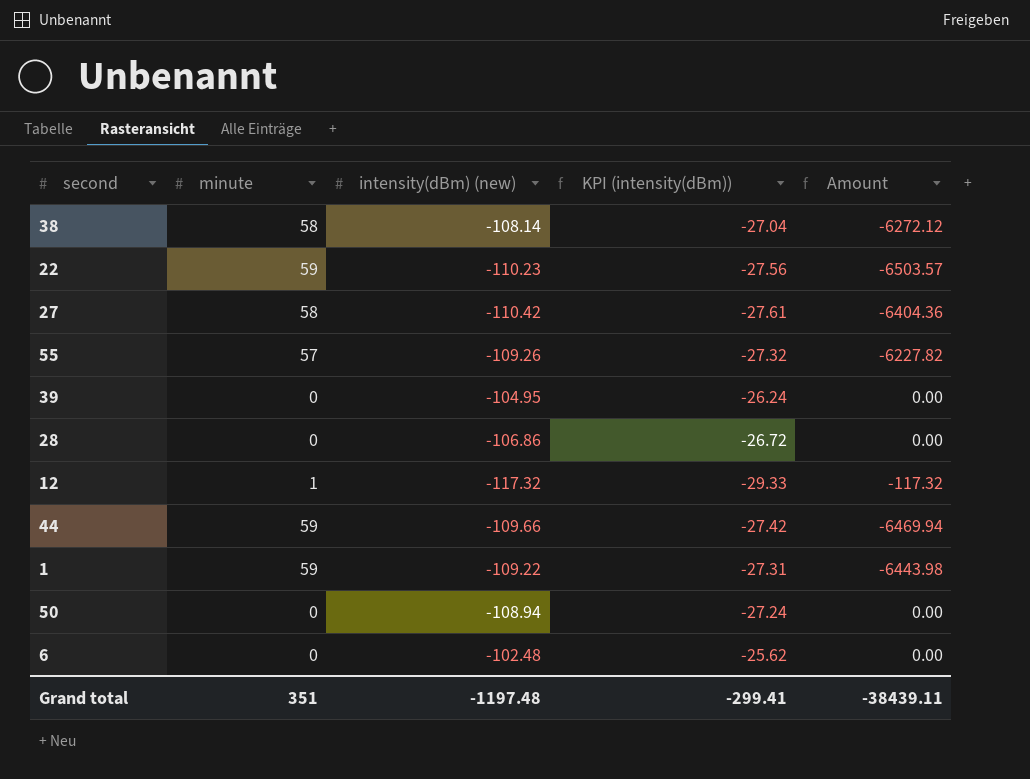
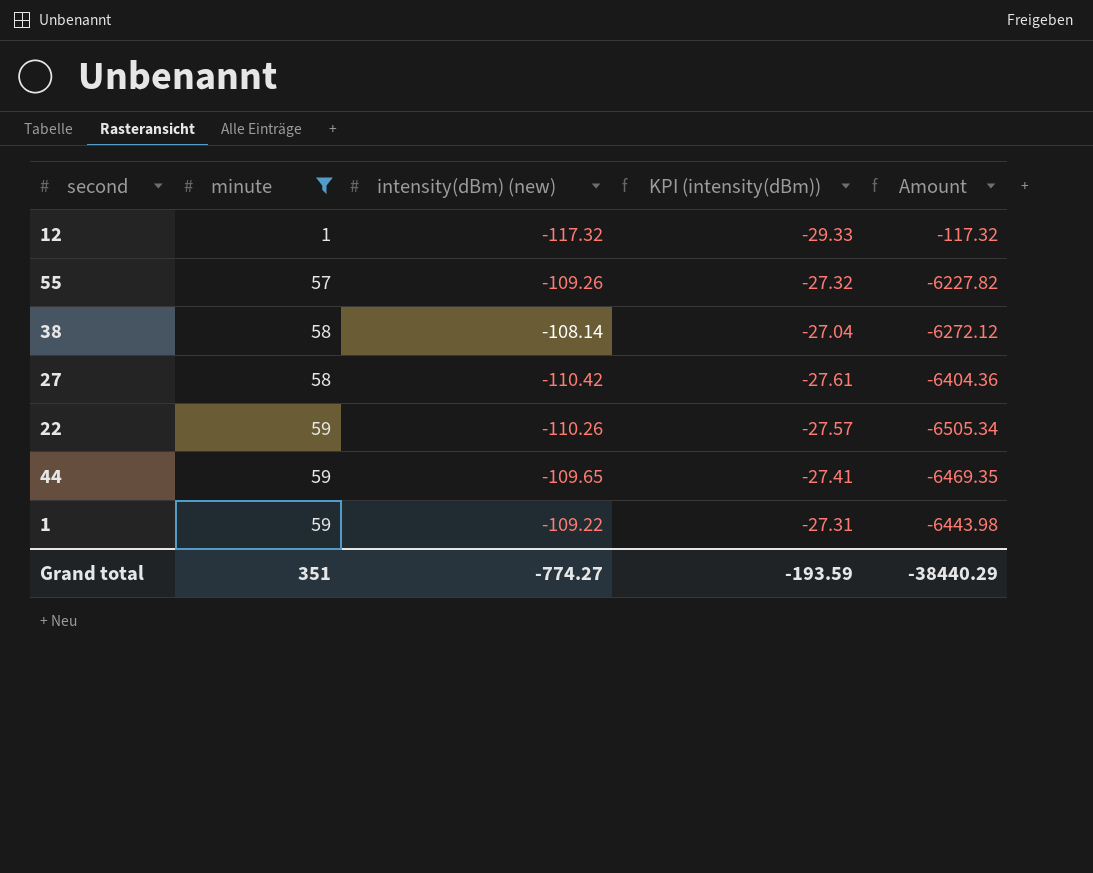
filter: none -> minute != 0
row order: none -> minute ascending
22 | intensity(dBm) (new): -110.23 -> -110.26
22 | KPI (intensity(dBm)): -27.56 -> -27.57
22 | Amount: -6503.57 -> -6505.34
44 | intensity(dBm) (new): -109.66 -> -109.65
44 | KPI (intensity(dBm)): -27.42 -> -27.41
44 | Amount: -6469.94 -> -6469.35
Grand total | intensity(dBm) (new): -1197.48 -> -774.27
Grand total | KPI (intensity(dBm)): -299.41 -> -193.59
Grand total | Amount: -38439.11 -> -38440.29

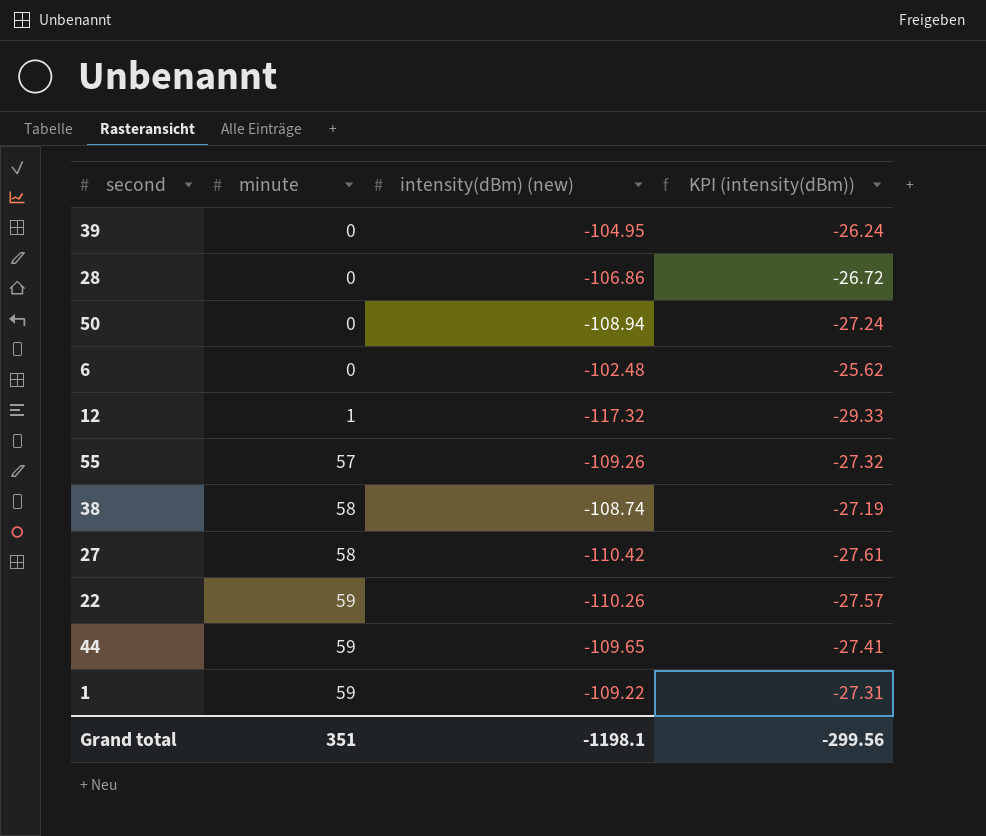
filter: minute != 0 -> none
column Amount | formula: [minute] * [intensity(dBm) (new)] -> none
38 | intensity(dBm) (new): -108.14 -> -108.74
38 | KPI (intensity(dBm)): -27.04 -> -27.19
Grand total | intensity(dBm) (new): -774.27 -> -1198.1
Grand total | KPI (intensity(dBm)): -193.59 -> -299.56

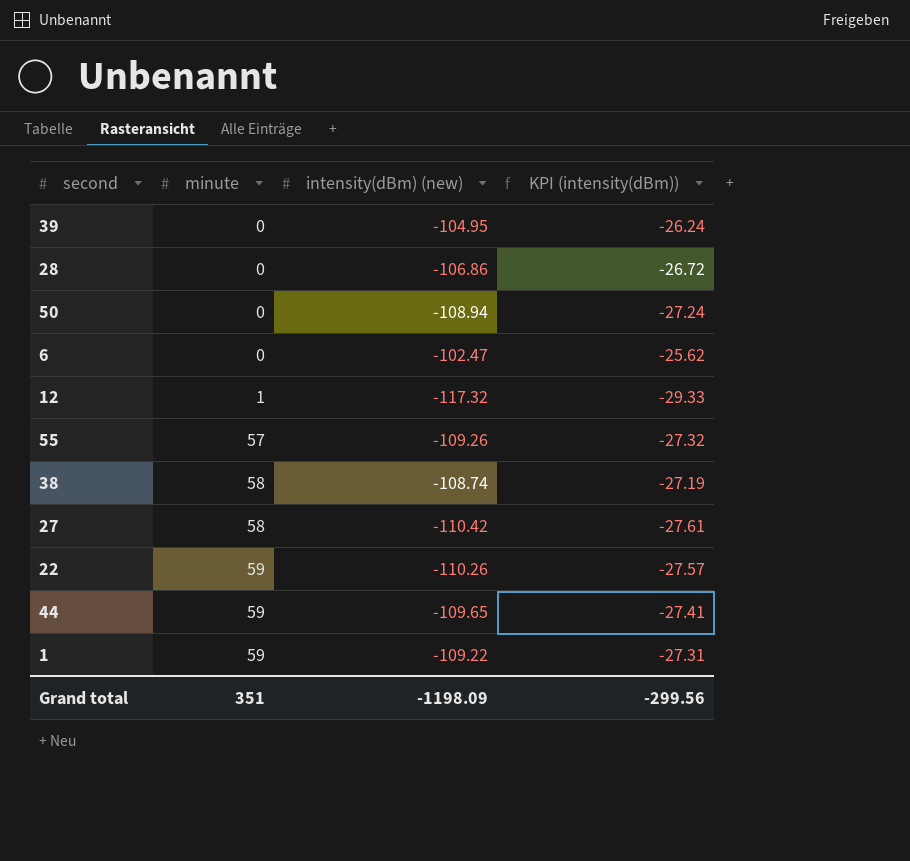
6 | intensity(dBm) (new): -102.48 -> -102.47
Grand total | intensity(dBm) (new): -1198.1 -> -1198.09

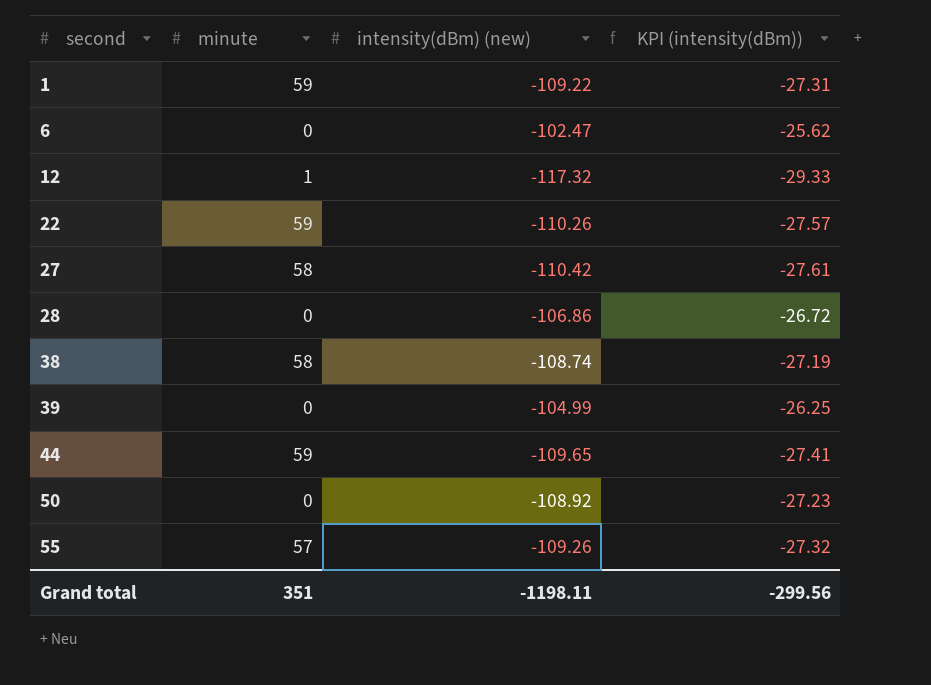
row order: minute ascending -> second ascending
39 | intensity(dBm) (new): -104.95 -> -104.99
39 | KPI (intensity(dBm)): -26.24 -> -26.25
50 | intensity(dBm) (new): -108.94 -> -108.92
50 | KPI (intensity(dBm)): -27.24 -> -27.23
Grand total | intensity(dBm) (new): -1198.09 -> -1198.11

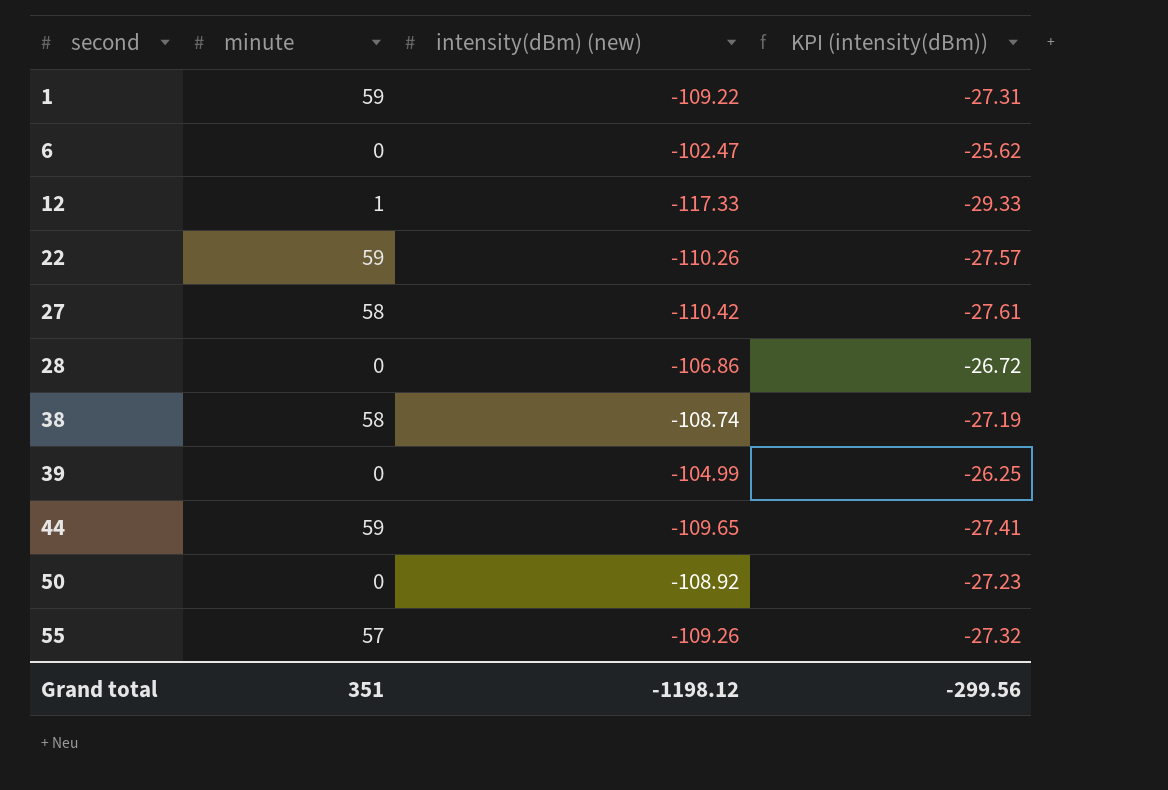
12 | intensity(dBm) (new): -117.32 -> -117.33
Grand total | intensity(dBm) (new): -1198.11 -> -1198.12

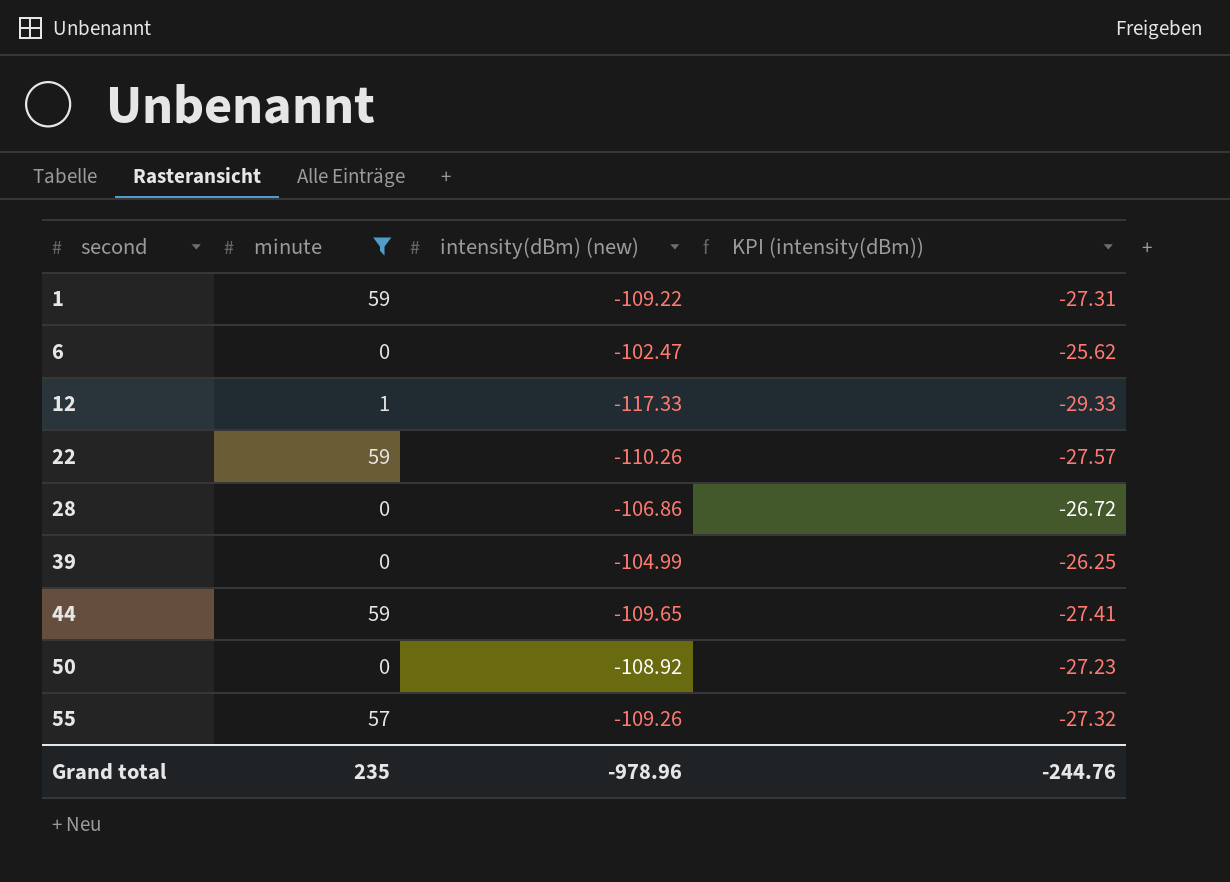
filter: none -> minute != 58
Grand total | minute: 351 -> 235
Grand total | intensity(dBm) (new): -1198.12 -> -978.96
Grand total | KPI (intensity(dBm)): -299.56 -> -244.76

